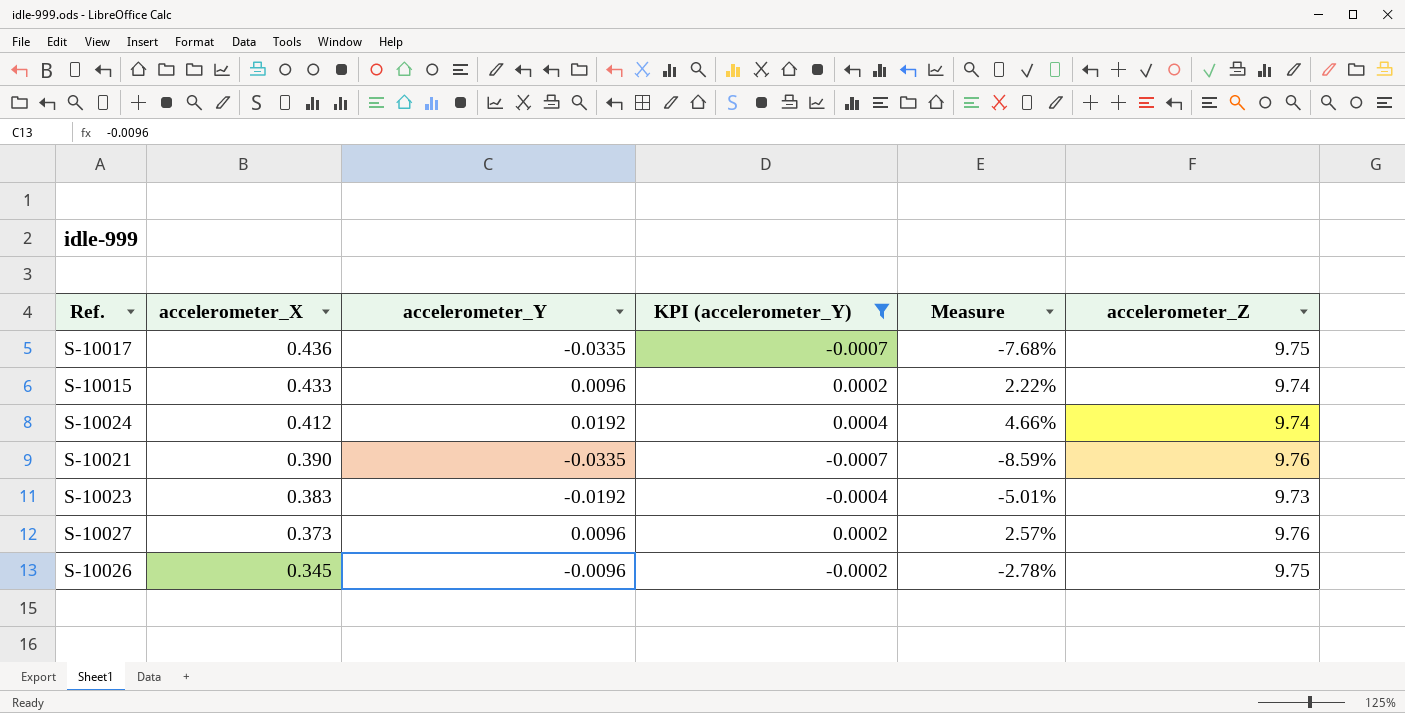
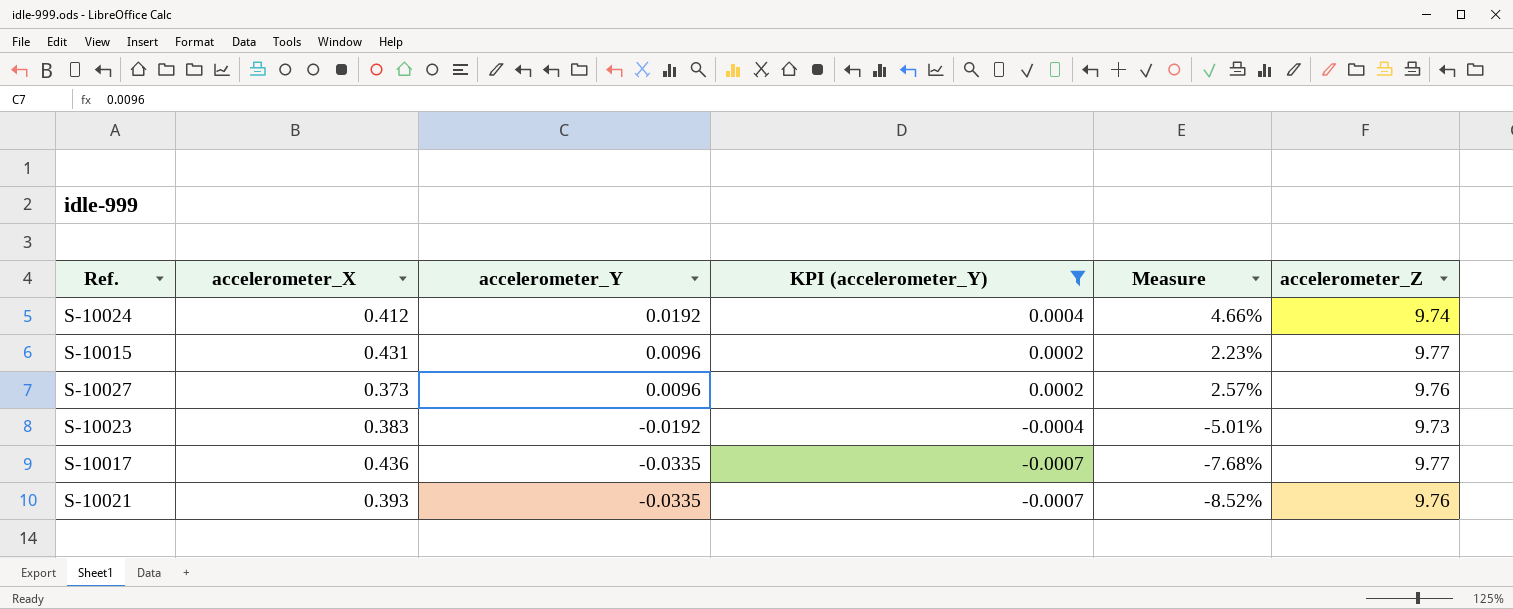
row order: accelerometer_X descending -> accelerometer_Y descending
row S-10026: 0.345 | -0.0096 | -0.0002 | -2.78% | 9.75 -> none
S-10015 | accelerometer_X: 0.433 -> 0.431
S-10015 | Measure: 2.22% -> 2.23%
S-10015 | accelerometer_Z: 9.74 -> 9.77
S-10017 | accelerometer_Z: 9.75 -> 9.77
S-10021 | accelerometer_X: 0.390 -> 0.393
S-10021 | Measure: -8.59% -> -8.52%

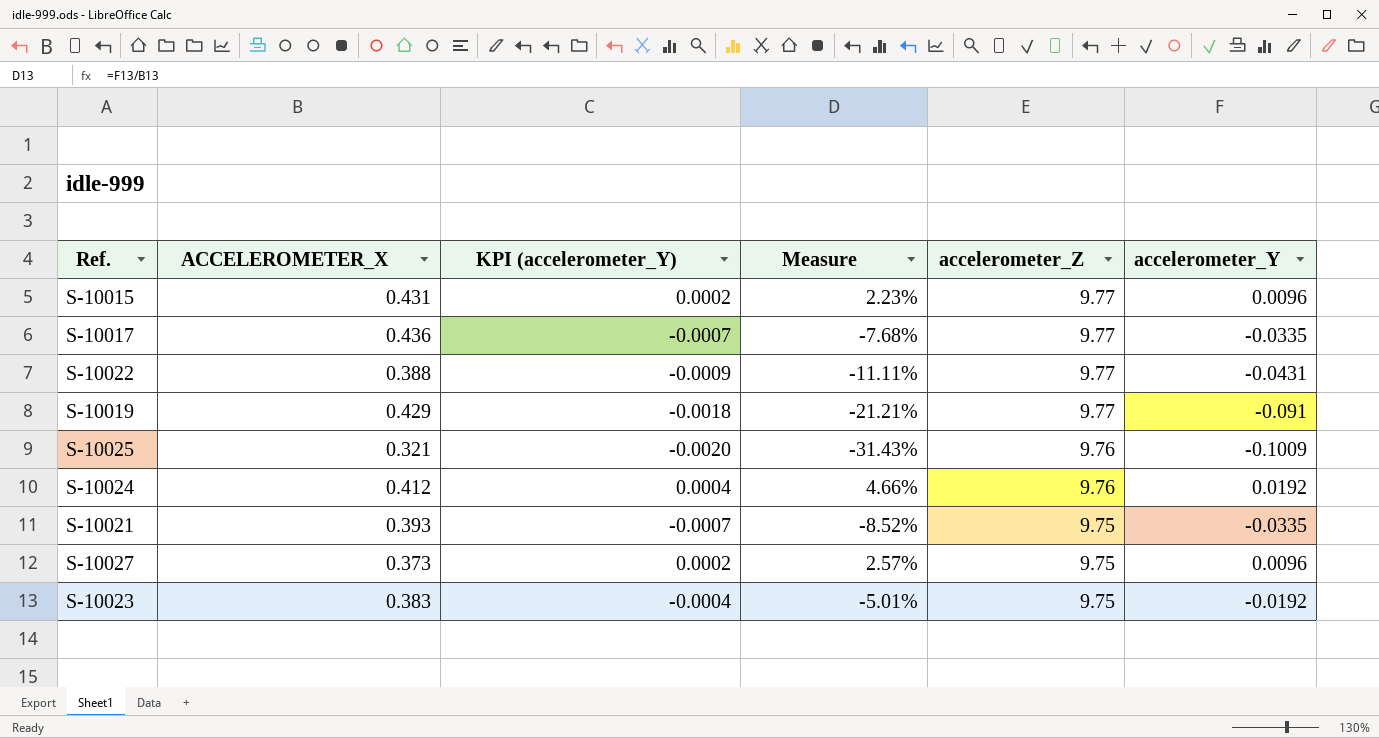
filter: KPI (accelerometer_Y) >= -0.0007 -> none
row order: accelerometer_Y descending -> accelerometer_Z descending
column name: accelerometer_X -> ACCELEROMETER_X
column accelerometer_Y | position: 3 -> 6
S-10024 | accelerometer_Z: 9.74 -> 9.76
S-10021 | accelerometer_Z: 9.76 -> 9.75
S-10027 | accelerometer_Z: 9.76 -> 9.75
S-10023 | accelerometer_Z: 9.73 -> 9.75

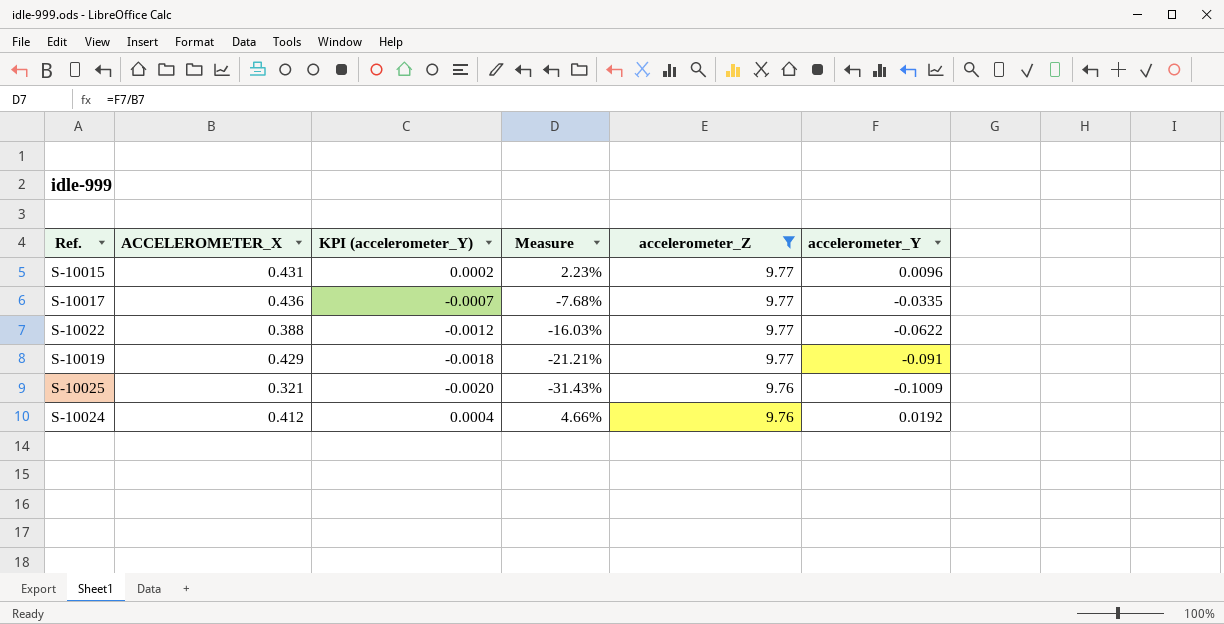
filter: none -> accelerometer_Z != 9.75
S-10022 | KPI (accelerometer_Y): -0.0009 -> -0.0012
S-10022 | Measure: -11.11% -> -16.03%
S-10022 | accelerometer_Y: -0.0431 -> -0.0622

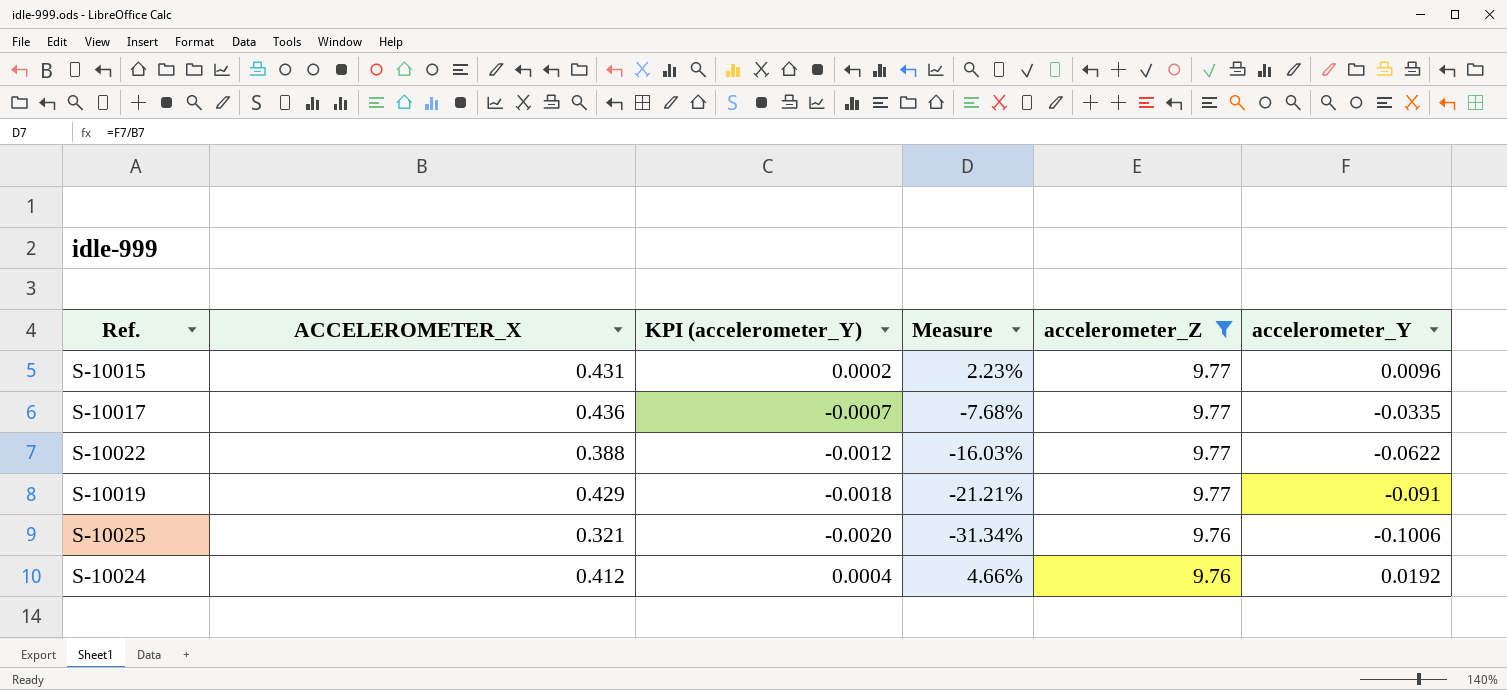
S-10025 | Measure: -31.43% -> -31.34%
S-10025 | accelerometer_Y: -0.1009 -> -0.1006

